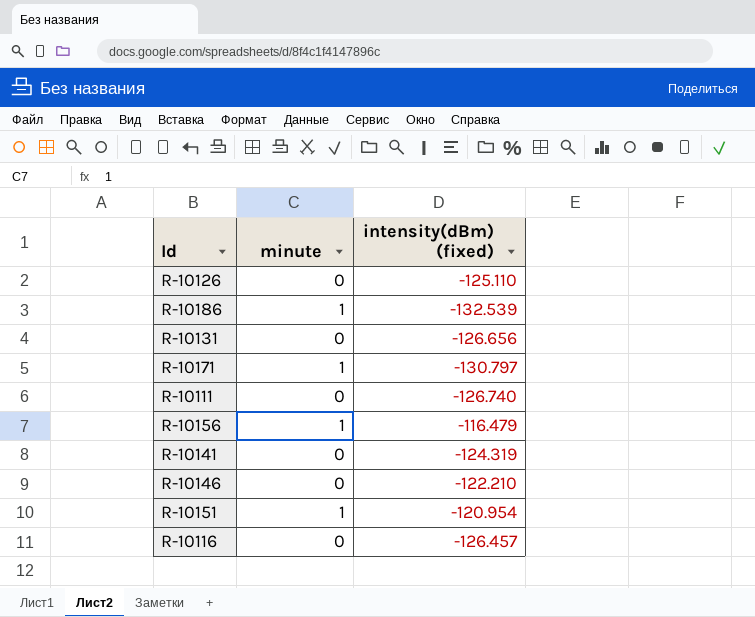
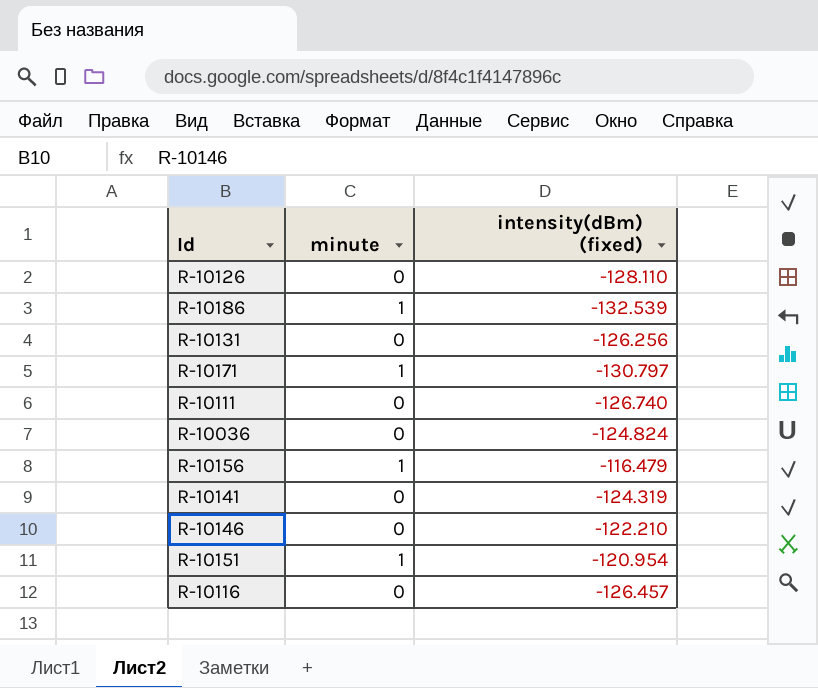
R-10126 | intensity(dBm) (fixed): -125.110 -> -128.110
R-10131 | intensity(dBm) (fixed): -126.656 -> -126.256
row R-10036: none -> 0 | -124.824

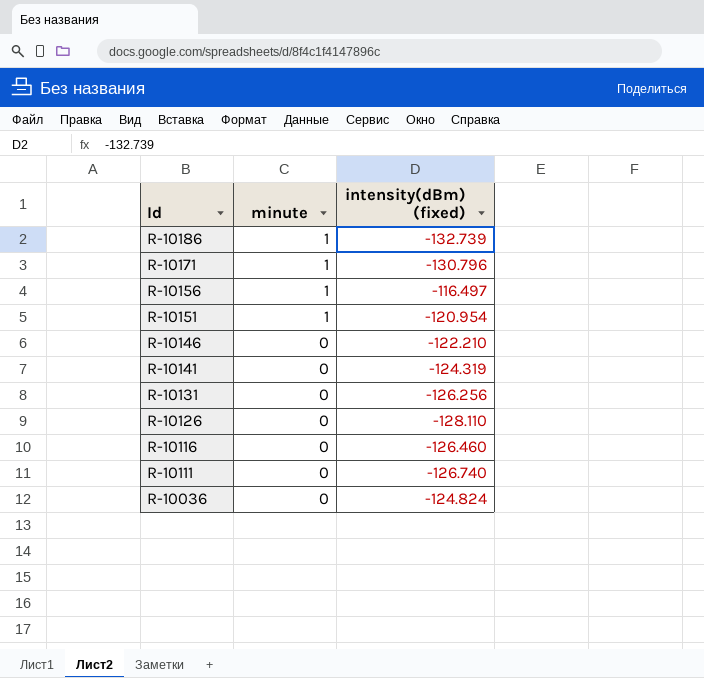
row order: none -> Id descending
R-10186 | intensity(dBm) (fixed): -132.539 -> -132.739
R-10171 | intensity(dBm) (fixed): -130.797 -> -130.796
R-10156 | intensity(dBm) (fixed): -116.479 -> -116.497
R-10116 | intensity(dBm) (fixed): -126.457 -> -126.460

